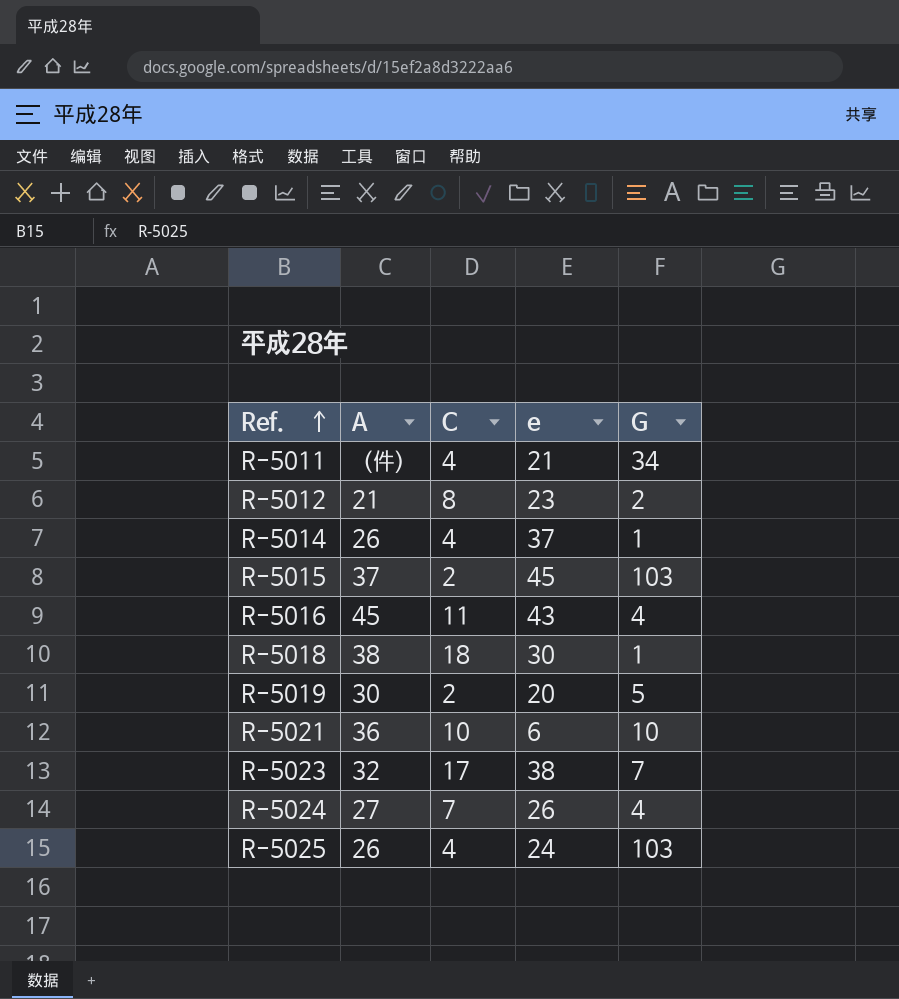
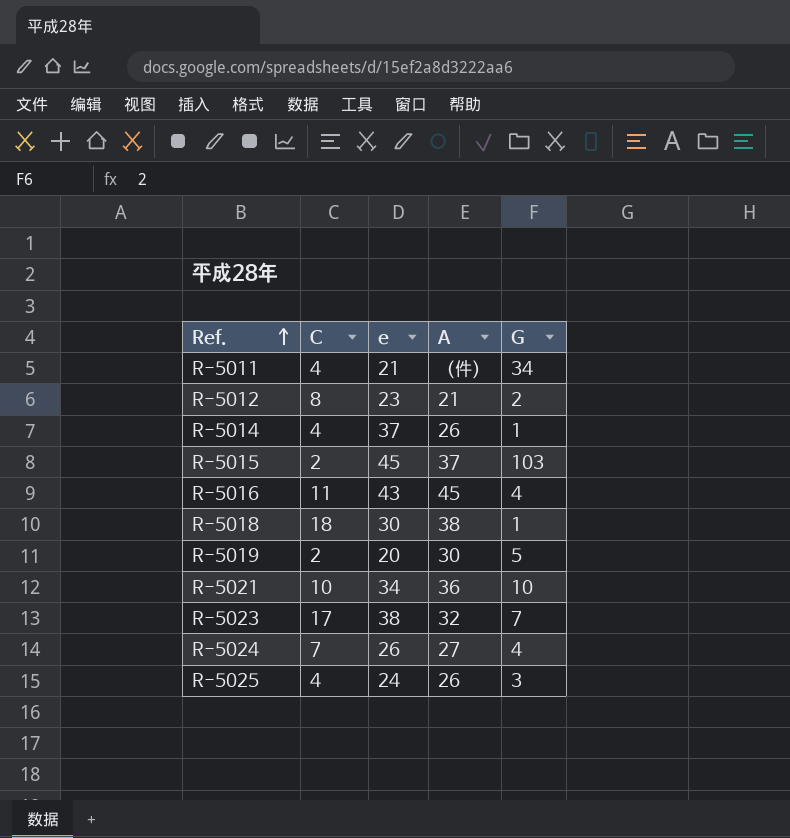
column A | position: 2 -> 4
R-5021 | e: 6 -> 34
R-5025 | G: 103 -> 3

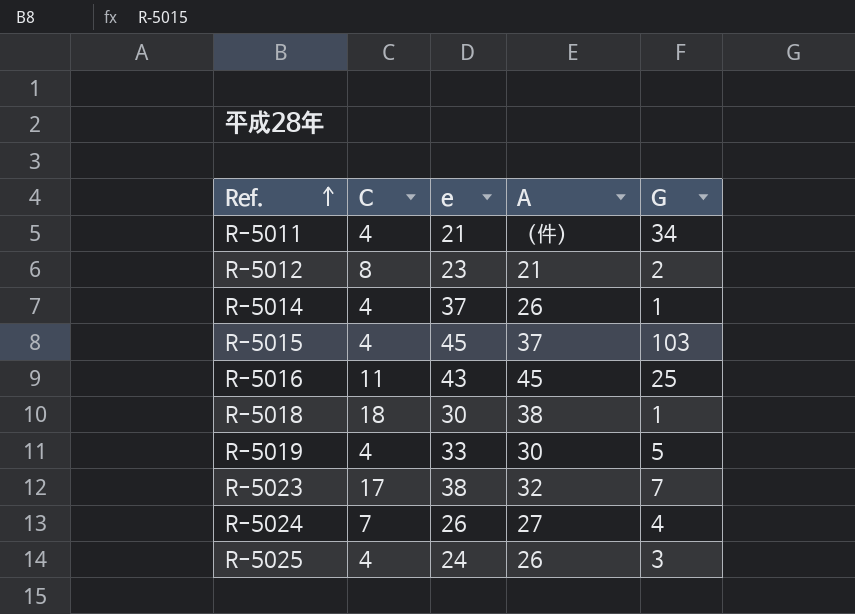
row R-5021: 10 | 34 | 36 | 10 -> none
R-5015 | C: 2 -> 4
R-5016 | G: 4 -> 25
R-5019 | C: 2 -> 4
R-5019 | e: 20 -> 33

